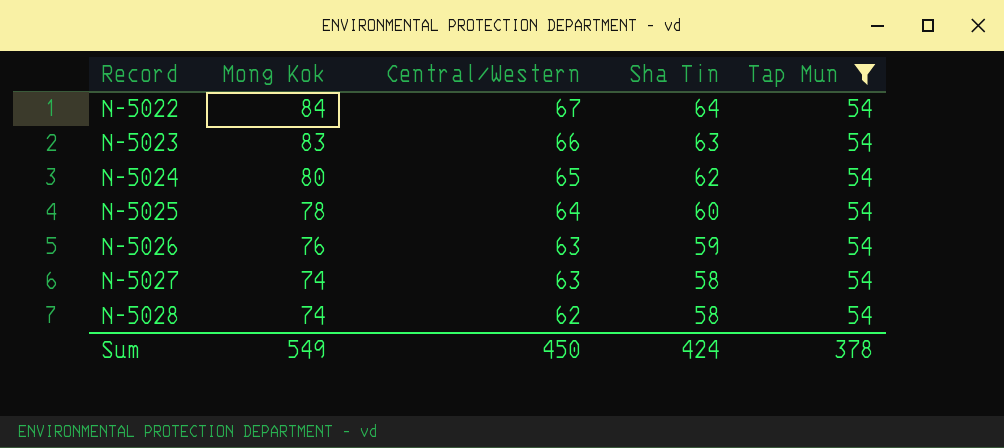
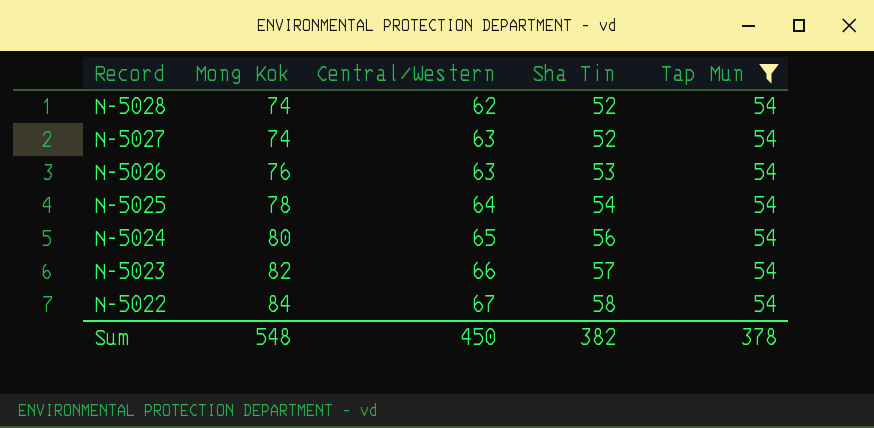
row order: Record ascending -> Record descending
N-5028 | Sha Tin: 58 -> 52
N-5027 | Sha Tin: 58 -> 52
N-5026 | Sha Tin: 59 -> 53
N-5025 | Sha Tin: 60 -> 54
N-5024 | Sha Tin: 62 -> 56
N-5023 | Mong Kok: 83 -> 82
N-5023 | Sha Tin: 63 -> 57
N-5022 | Sha Tin: 64 -> 58
Sum | Mong Kok: 549 -> 548
Sum | Sha Tin: 424 -> 382

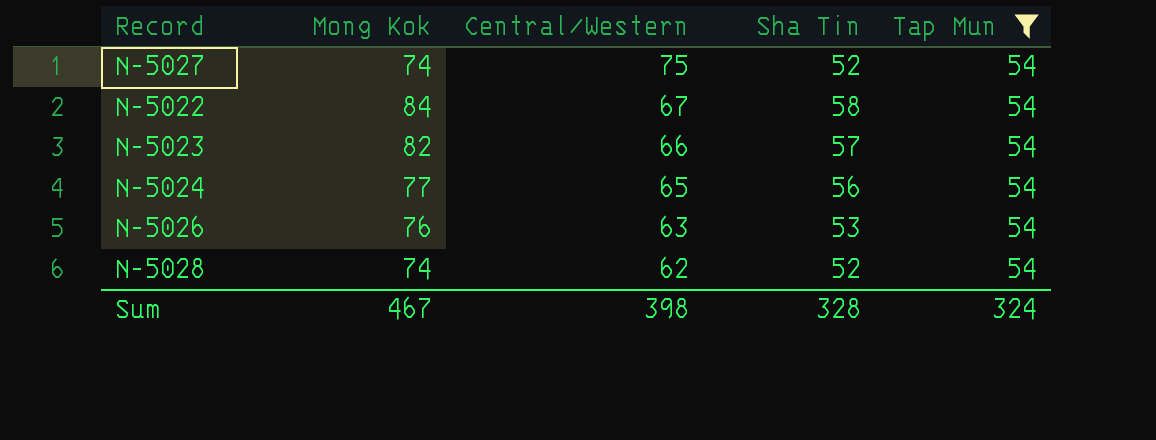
row order: Record descending -> Central/Western descending
row N-5025: 78 | 64 | 54 | 54 -> none
N-5027 | Central/Western: 63 -> 75
N-5024 | Mong Kok: 80 -> 77
Sum | Mong Kok: 548 -> 467
Sum | Central/Western: 450 -> 398
Sum | Sha Tin: 382 -> 328
Sum | Tap Mun: 378 -> 324

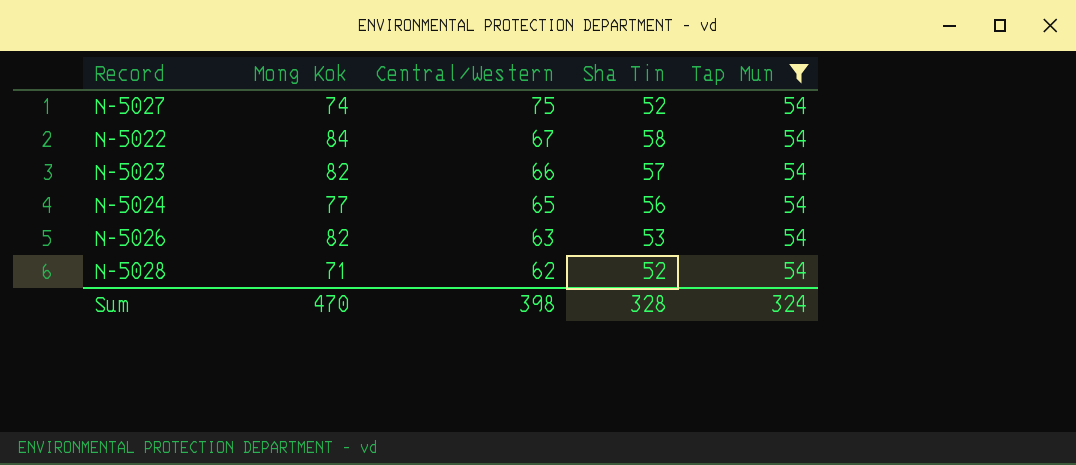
N-5026 | Mong Kok: 76 -> 82
N-5028 | Mong Kok: 74 -> 71
Sum | Mong Kok: 467 -> 470

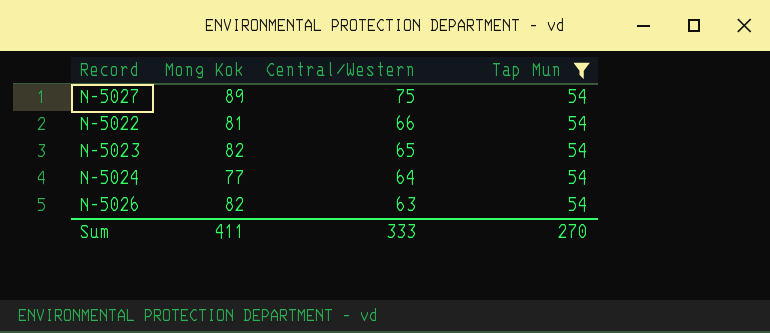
column Sha Tin | position: 4 -> none
row N-5028: 71 | 62 | 52 | 54 -> none
N-5027 | Mong Kok: 74 -> 89
N-5022 | Mong Kok: 84 -> 81
N-5022 | Central/Western: 67 -> 66
N-5023 | Central/Western: 66 -> 65
N-5024 | Central/Western: 65 -> 64
Sum | Mong Kok: 470 -> 411
Sum | Central/Western: 398 -> 333
Sum | Tap Mun: 324 -> 270

